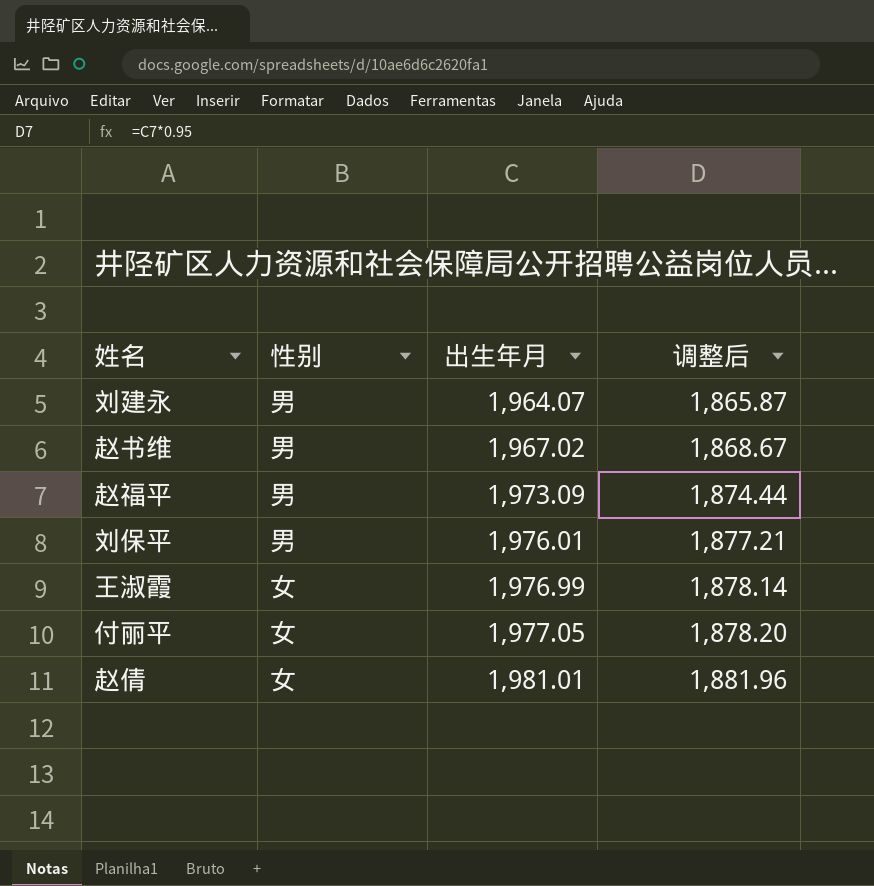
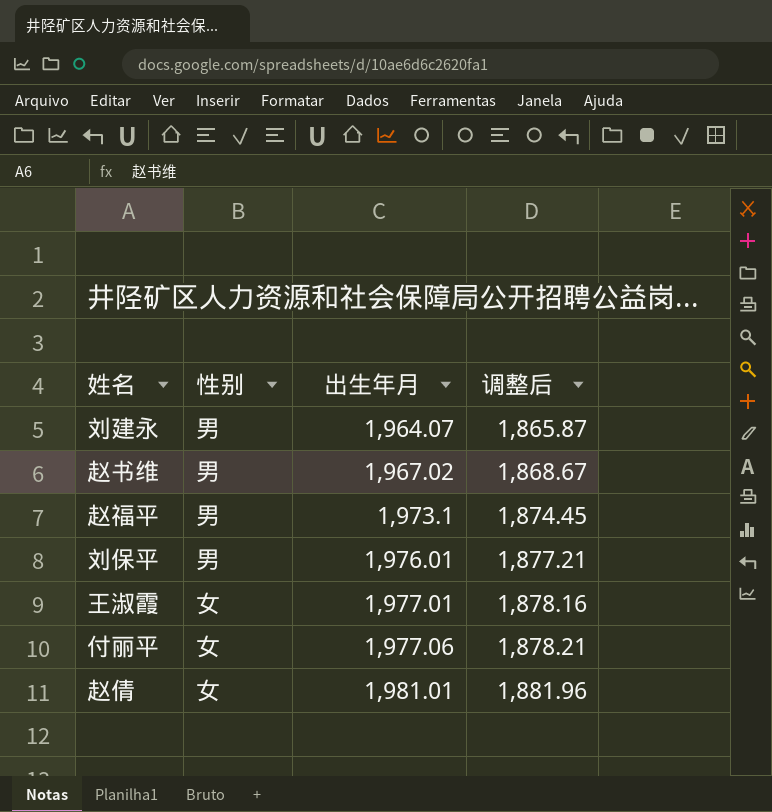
赵福平 | 出生年月: 1,973.09 -> 1,973.1
赵福平 | 调整后: 1,874.44 -> 1,874.45
王淑霞 | 出生年月: 1,976.99 -> 1,977.01
王淑霞 | 调整后: 1,878.14 -> 1,878.16
付丽平 | 出生年月: 1,977.05 -> 1,977.06
付丽平 | 调整后: 1,878.20 -> 1,878.21

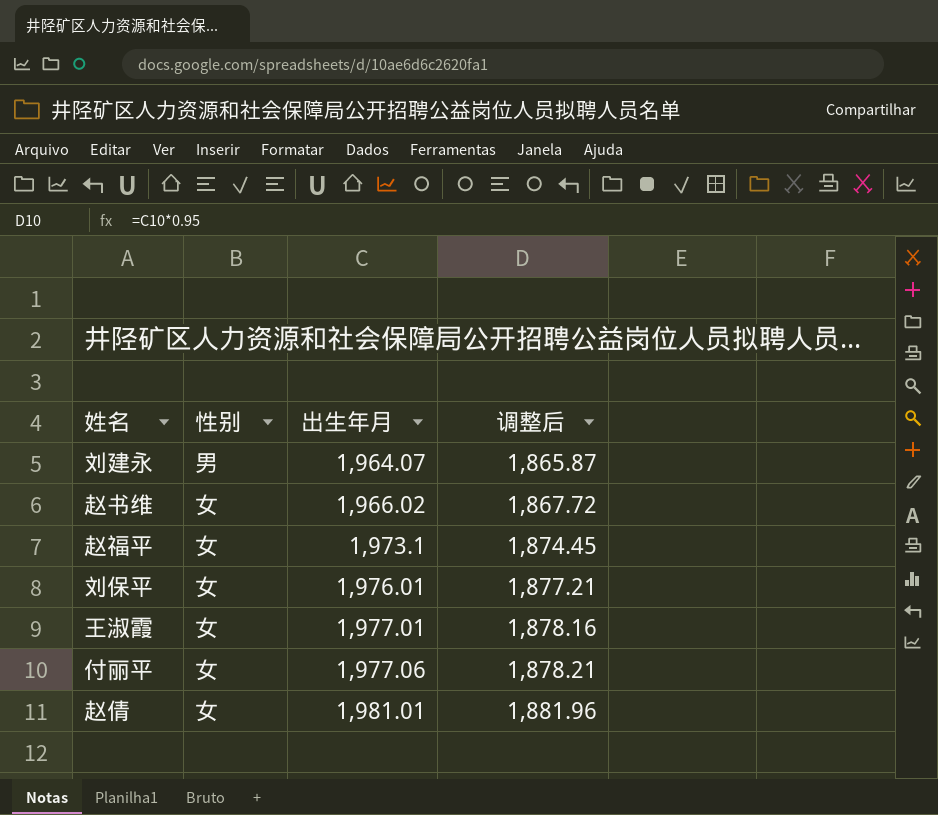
赵书维 | 性别: 男 -> 女
赵书维 | 出生年月: 1,967.02 -> 1,966.02
赵书维 | 调整后: 1,868.67 -> 1,867.72
赵福平 | 性别: 男 -> 女
刘保平 | 性别: 男 -> 女

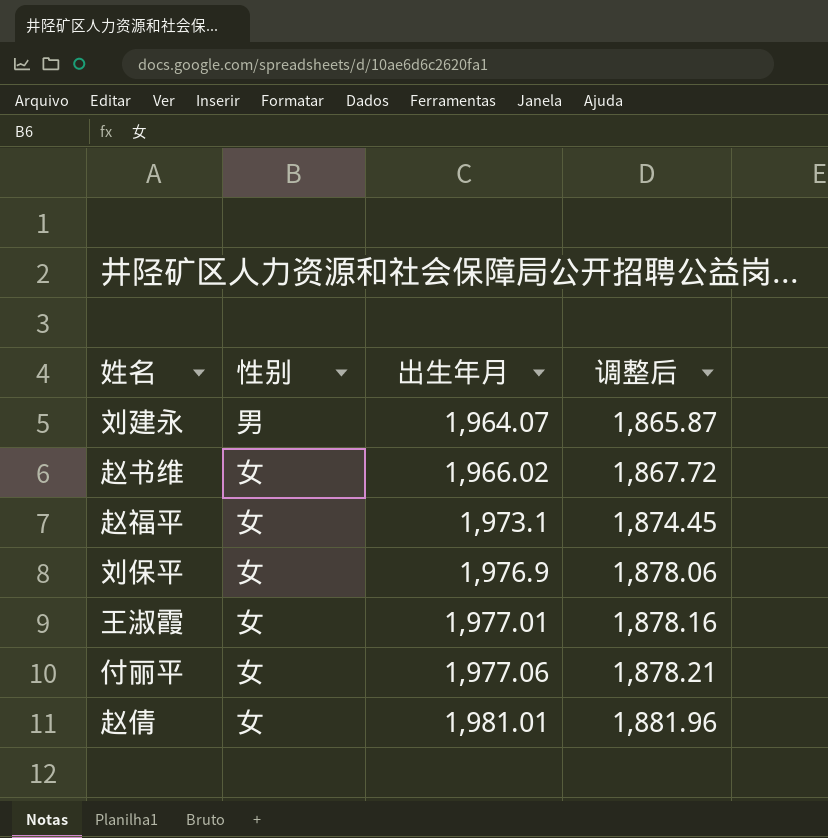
刘保平 | 出生年月: 1,976.01 -> 1,976.9
刘保平 | 调整后: 1,877.21 -> 1,878.06

